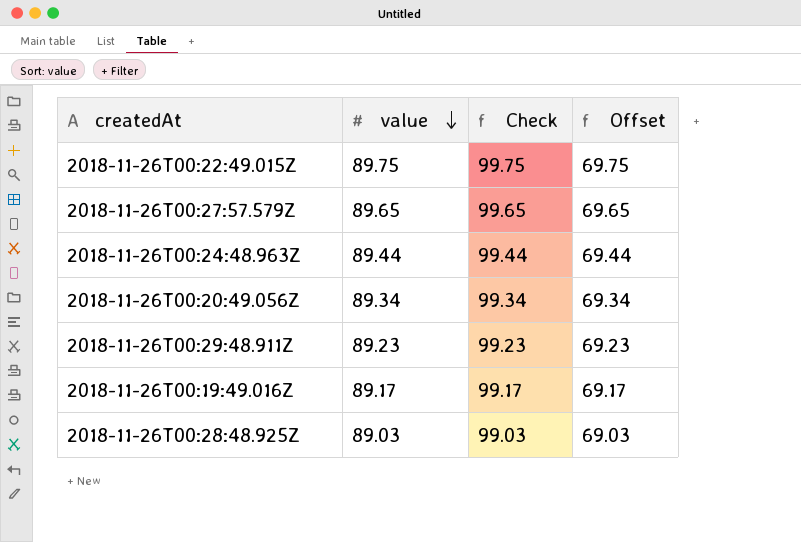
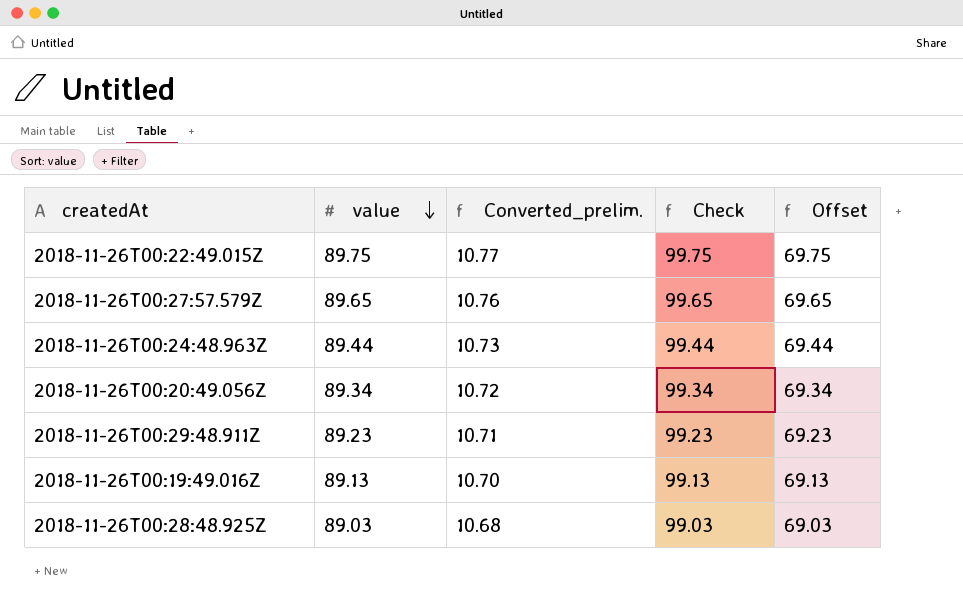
column Converted_prelim. | formula: none -> [value] * 0.12
2018-11-26T00:19:49.016Z | value: 89.17 -> 89.13
2018-11-26T00:19:49.016Z | Check: 99.17 -> 99.13
2018-11-26T00:19:49.016Z | Offset: 69.17 -> 69.13

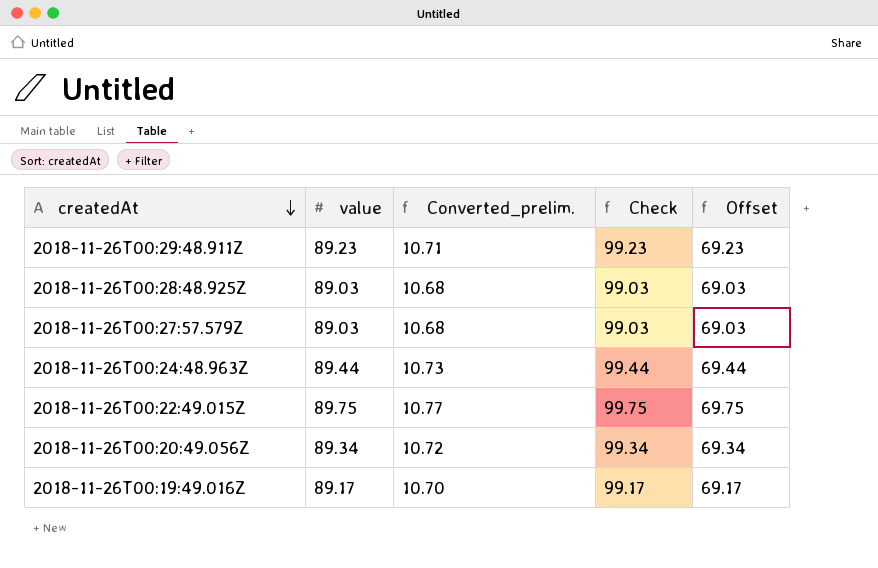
row order: value descending -> createdAt descending
2018-11-26T00:27:57.579Z | value: 89.65 -> 89.03
2018-11-26T00:27:57.579Z | Converted_prelim.: 10.76 -> 10.68
2018-11-26T00:27:57.579Z | Check: 99.65 -> 99.03
2018-11-26T00:27:57.579Z | Offset: 69.65 -> 69.03
2018-11-26T00:19:49.016Z | value: 89.13 -> 89.17
2018-11-26T00:19:49.016Z | Check: 99.13 -> 99.17
2018-11-26T00:19:49.016Z | Offset: 69.13 -> 69.17

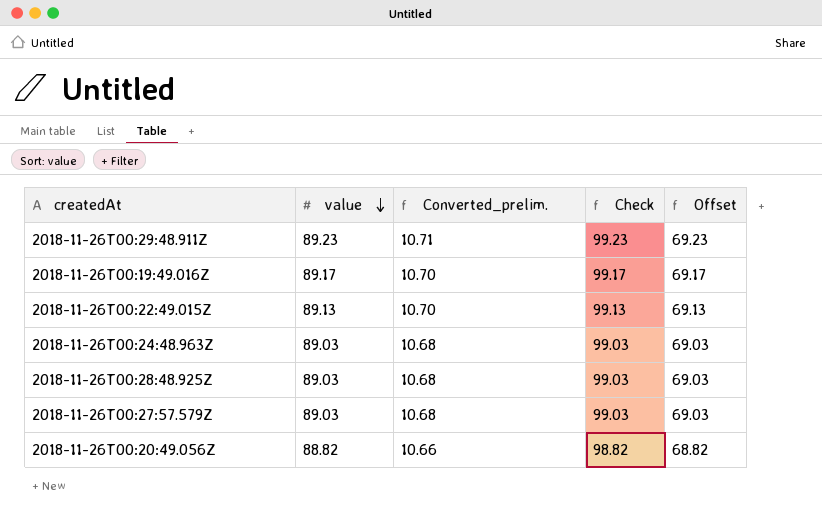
row order: createdAt descending -> value descending
2018-11-26T00:22:49.015Z | value: 89.75 -> 89.13
2018-11-26T00:22:49.015Z | Converted_prelim.: 10.77 -> 10.70
2018-11-26T00:22:49.015Z | Check: 99.75 -> 99.13
2018-11-26T00:22:49.015Z | Offset: 69.75 -> 69.13
2018-11-26T00:24:48.963Z | value: 89.44 -> 89.03
2018-11-26T00:24:48.963Z | Converted_prelim.: 10.73 -> 10.68
2018-11-26T00:24:48.963Z | Check: 99.44 -> 99.03
2018-11-26T00:24:48.963Z | Offset: 69.44 -> 69.03
2018-11-26T00:20:49.056Z | value: 89.34 -> 88.82
2018-11-26T00:20:49.056Z | Converted_prelim.: 10.72 -> 10.66
2018-11-26T00:20:49.056Z | Check: 99.34 -> 98.82
2018-11-26T00:20:49.056Z | Offset: 69.34 -> 68.82

